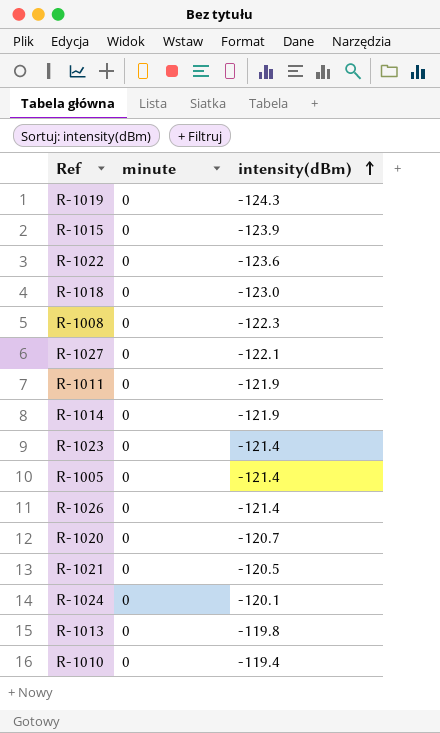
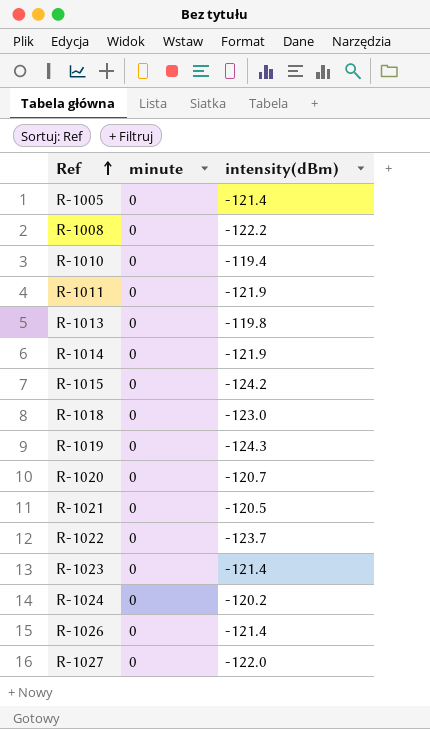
row order: intensity(dBm) ascending -> Ref ascending
R-1008 | intensity(dBm): -122.3 -> -122.2
R-1015 | intensity(dBm): -123.9 -> -124.2
R-1022 | intensity(dBm): -123.6 -> -123.7
R-1024 | intensity(dBm): -120.1 -> -120.2
R-1027 | intensity(dBm): -122.1 -> -122.0

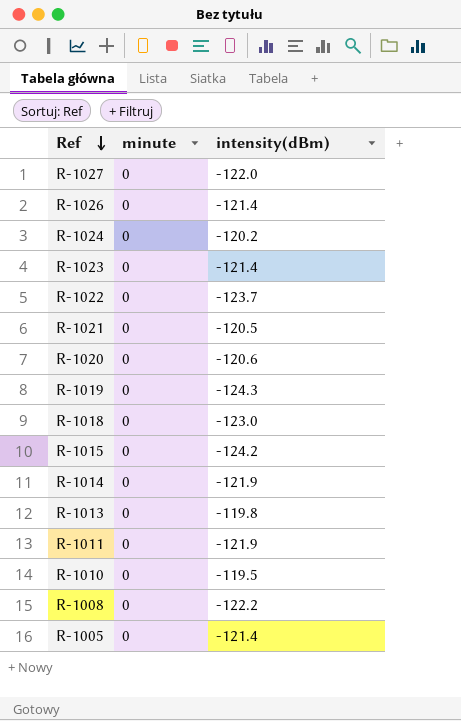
row order: Ref ascending -> Ref descending
R-1020 | intensity(dBm): -120.7 -> -120.6
R-1010 | intensity(dBm): -119.4 -> -119.5

